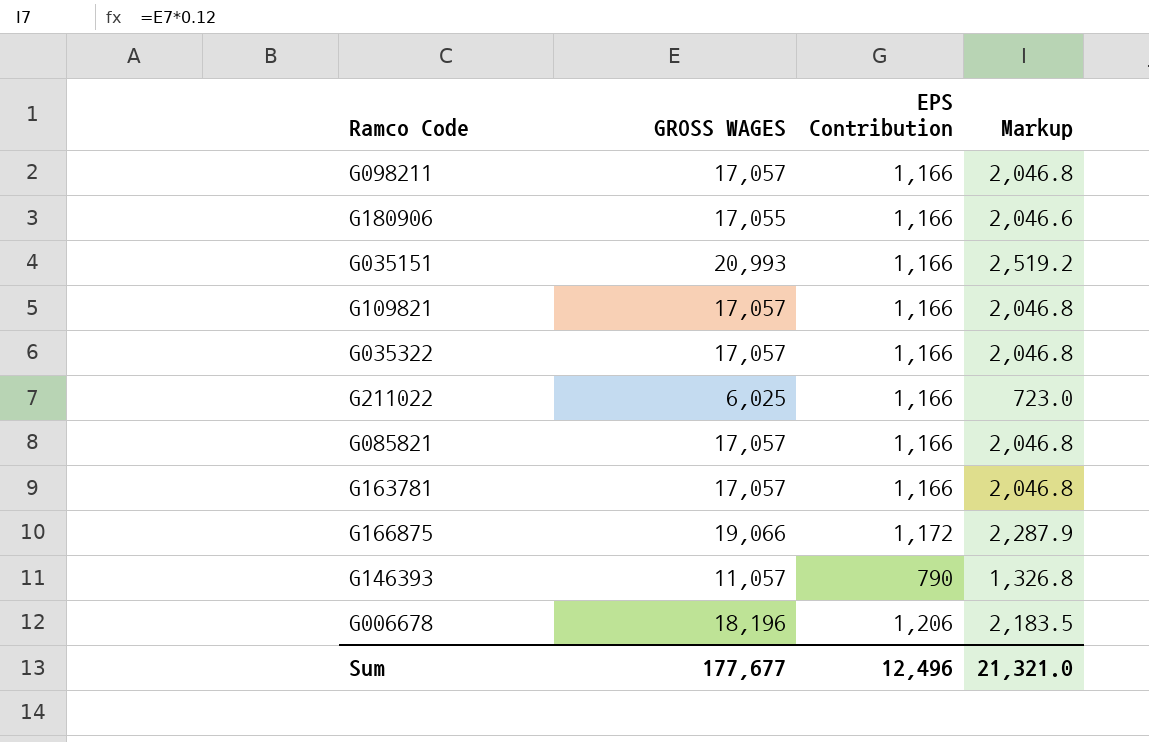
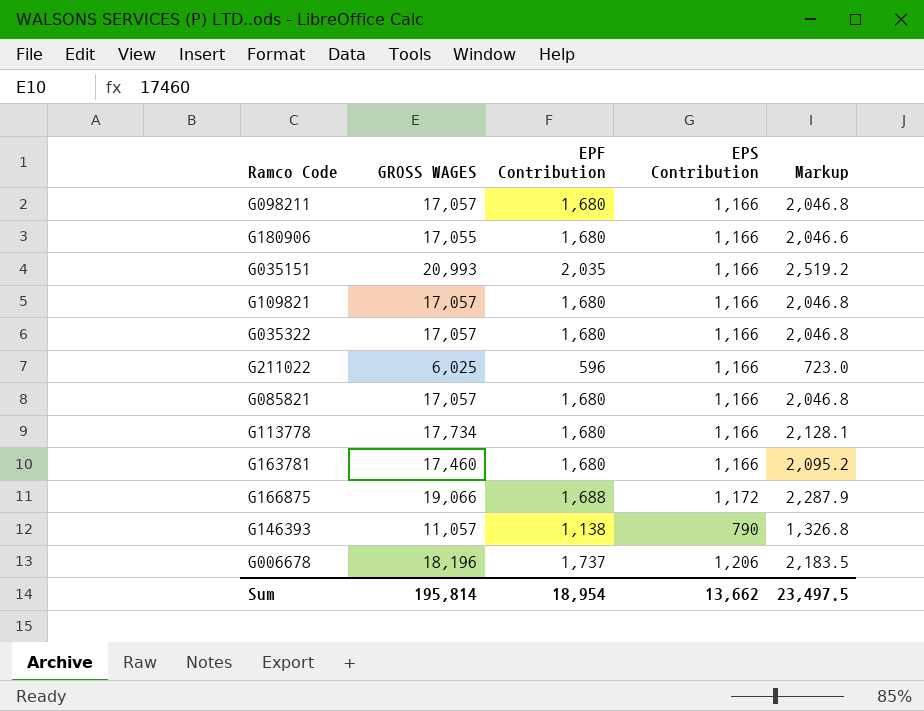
column EPF Contribution | position: none -> 3
row G113778: none -> 17,734 | 1,680 | 1,166 | 2,128.1
G163781 | GROSS WAGES: 17,057 -> 17,460
G163781 | Markup: 2,046.8 -> 2,095.2
Sum | GROSS WAGES: 177,677 -> 195,814
Sum | EPS Contribution: 12,496 -> 13,662
Sum | Markup: 21,321.0 -> 23,497.5

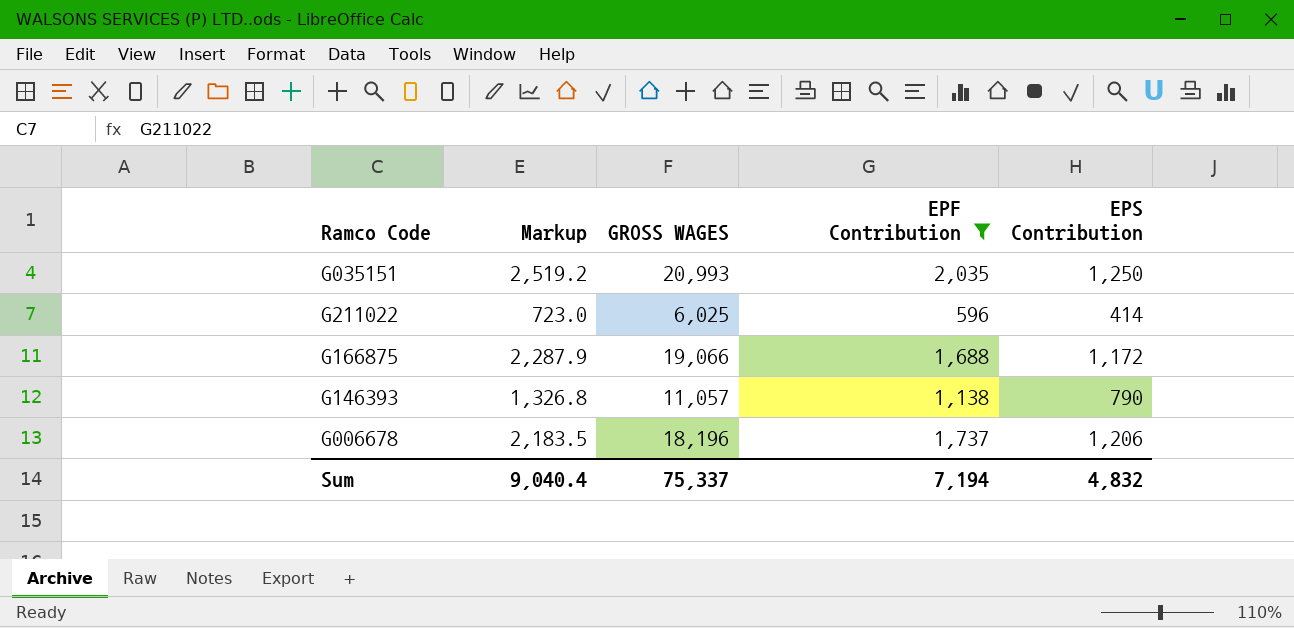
filter: none -> EPF Contribution != 1,680
column Markup | position: 5 -> 2
G035151 | EPS Contribution: 1,166 -> 1,250
G211022 | EPS Contribution: 1,166 -> 414
Sum | Markup: 23,497.5 -> 9,040.4
Sum | GROSS WAGES: 195,814 -> 75,337
Sum | EPF Contribution: 18,954 -> 7,194
Sum | EPS Contribution: 13,662 -> 4,832

